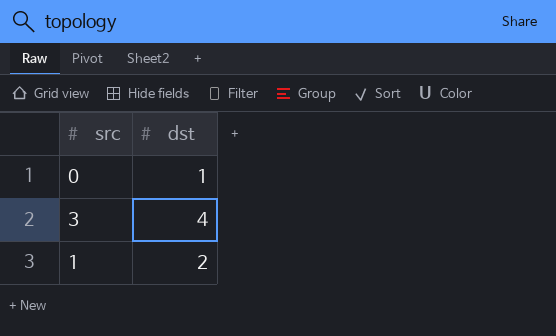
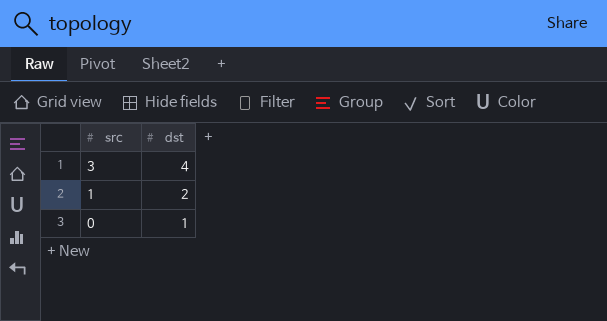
row order: none -> src descending

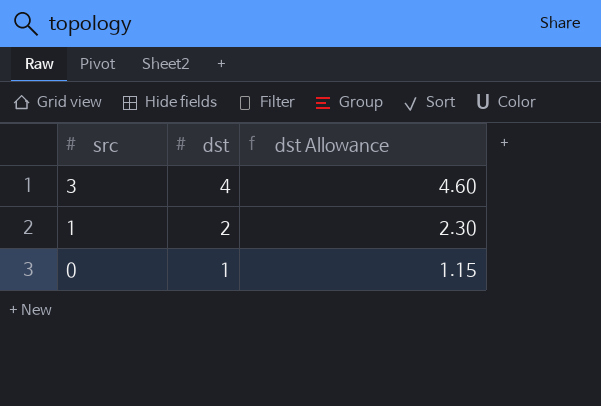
column dst Allowance | formula: none -> [dst] * 1.15

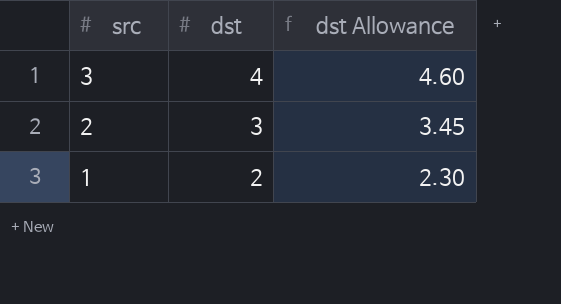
row 0: 1 | 1.15 -> none
row 2: none -> 3 | 3.45

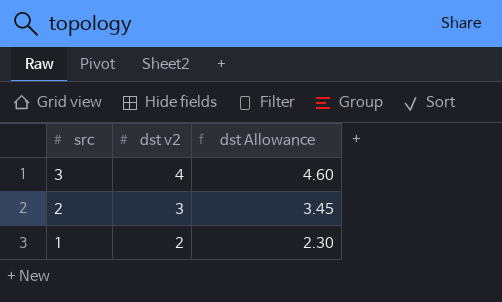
column name: dst -> dst v2

